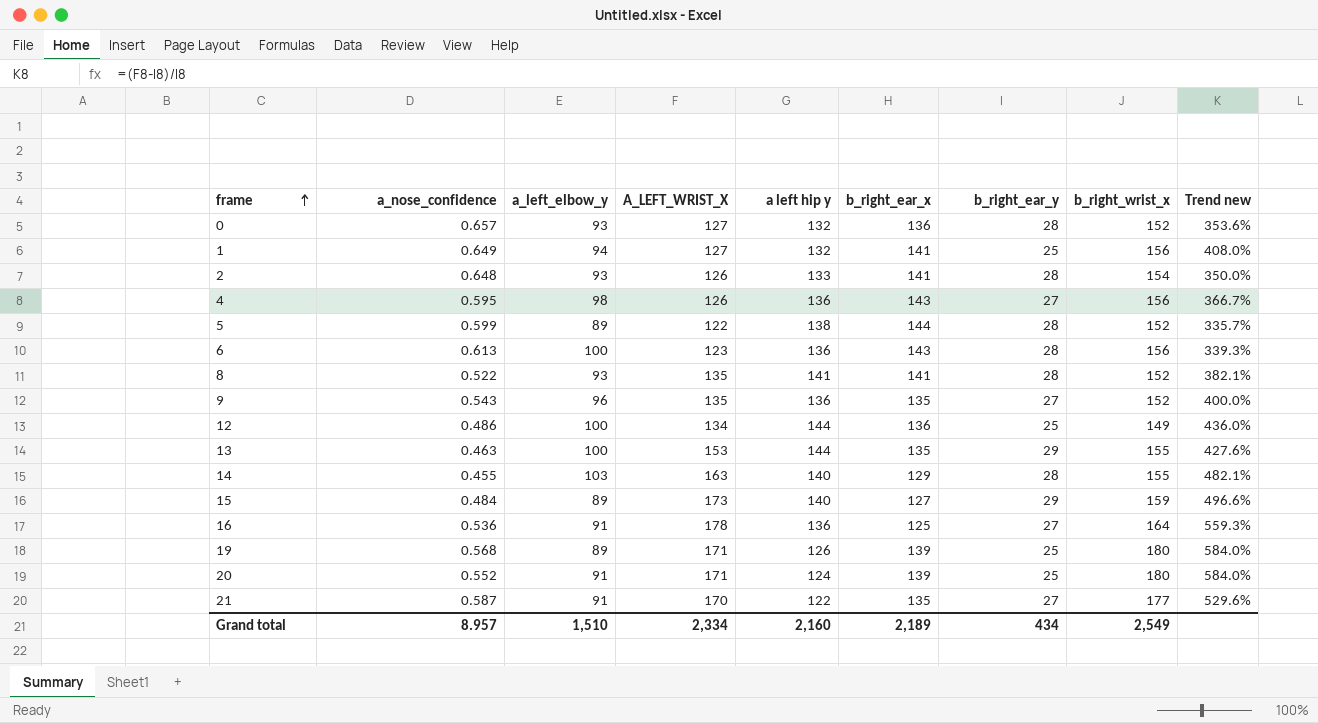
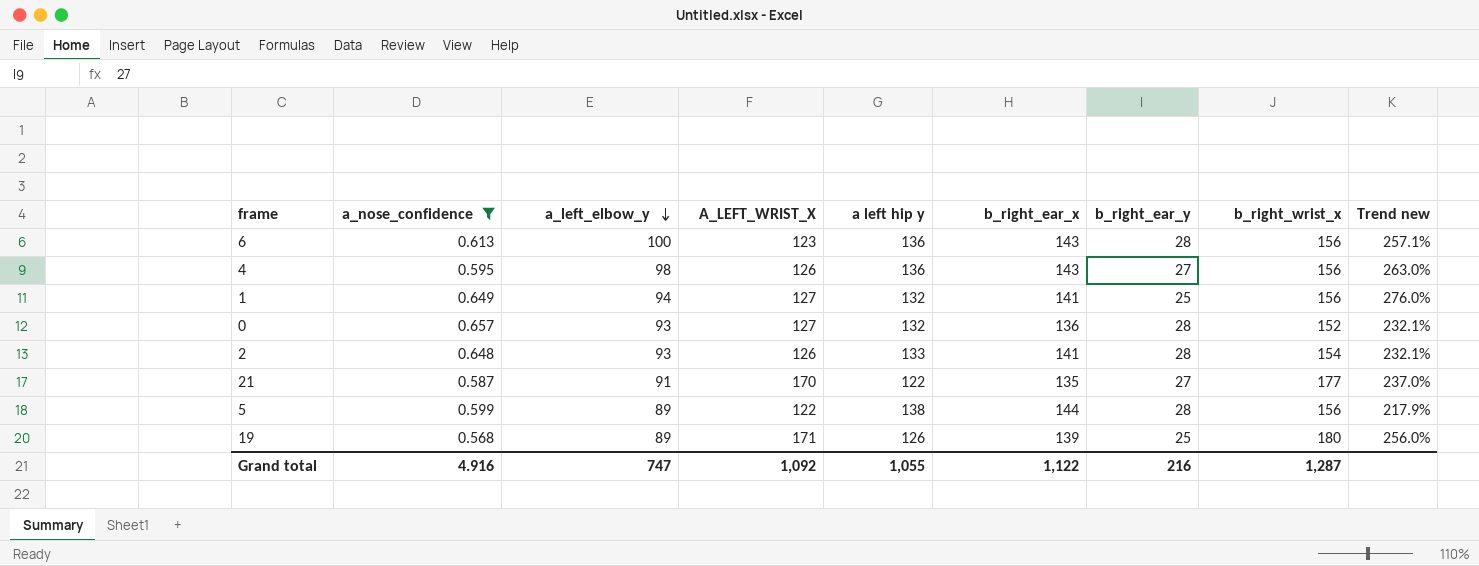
filter: none -> a_nose_confidence >= 0.568
row order: frame ascending -> a_left_elbow_y descending
column Trend new | formula: ([A_LEFT_WRIST_X] - [b_right_ear_y]) / [b_right_ear_y] -> ([a_left_elbow_y] - [b_right_ear_y]) / [b_right_ear_y]
5 | b_right_wrist_x: 152 -> 156
Grand total | a_nose_confidence: 8.957 -> 4.916
Grand total | a_left_elbow_y: 1,510 -> 747
Grand total | A_LEFT_WRIST_X: 2,334 -> 1,092
Grand total | a left hip y: 2,160 -> 1,055
Grand total | b_right_ear_x: 2,189 -> 1,122
Grand total | b_right_ear_y: 434 -> 216
Grand total | b_right_wrist_x: 2,549 -> 1,287

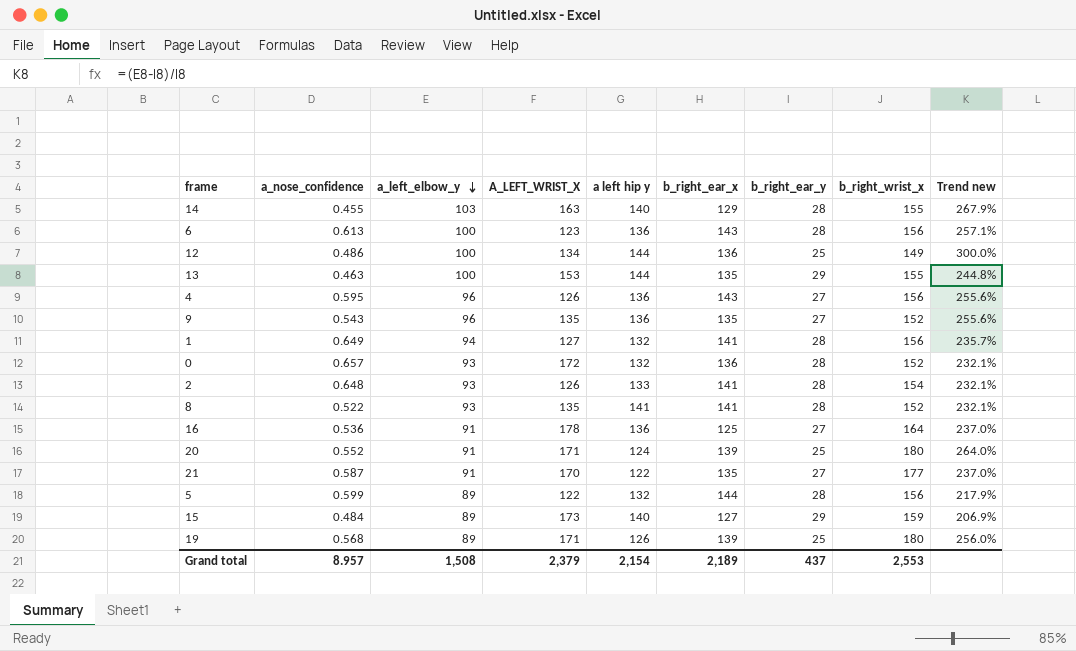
filter: a_nose_confidence >= 0.568 -> none
4 | a_left_elbow_y: 98 -> 96
4 | Trend new: 263.0% -> 255.6%
1 | b_right_ear_y: 25 -> 28
1 | Trend new: 276.0% -> 235.7%
0 | A_LEFT_WRIST_X: 127 -> 172
5 | a left hip y: 138 -> 132
Grand total | a_nose_confidence: 4.916 -> 8.957
Grand total | a_left_elbow_y: 747 -> 1,508
Grand total | A_LEFT_WRIST_X: 1,092 -> 2,379
Grand total | a left hip y: 1,055 -> 2,154
Grand total | b_right_ear_x: 1,122 -> 2,189
Grand total | b_right_ear_y: 216 -> 437
Grand total | b_right_wrist_x: 1,287 -> 2,553

